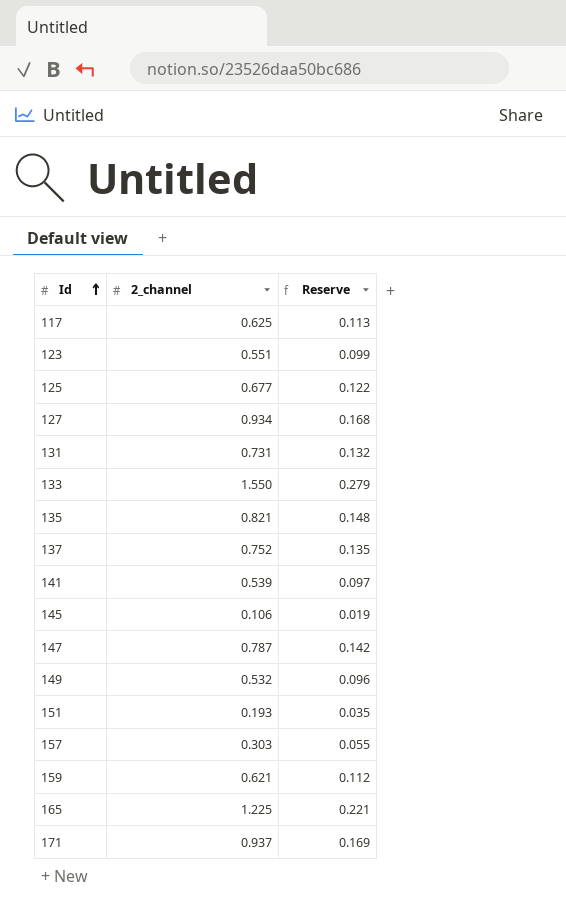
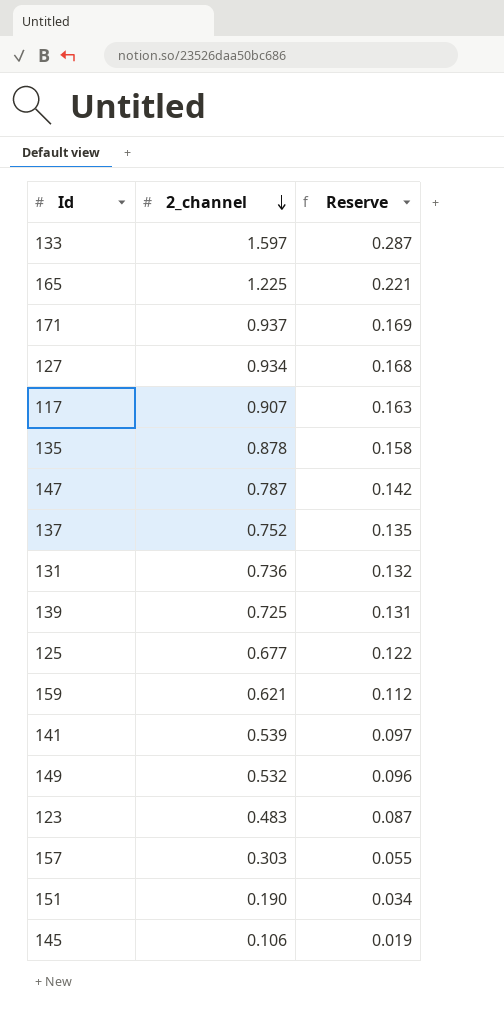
row order: Id ascending -> 2_channel descending
133 | 2_channel: 1.550 -> 1.597
133 | Reserve: 0.279 -> 0.287
117 | 2_channel: 0.625 -> 0.907
117 | Reserve: 0.113 -> 0.163
135 | 2_channel: 0.821 -> 0.878
135 | Reserve: 0.148 -> 0.158
131 | 2_channel: 0.731 -> 0.736
row 139: none -> 0.725 | 0.131
123 | 2_channel: 0.551 -> 0.483
123 | Reserve: 0.099 -> 0.087
151 | 2_channel: 0.193 -> 0.190
151 | Reserve: 0.035 -> 0.034

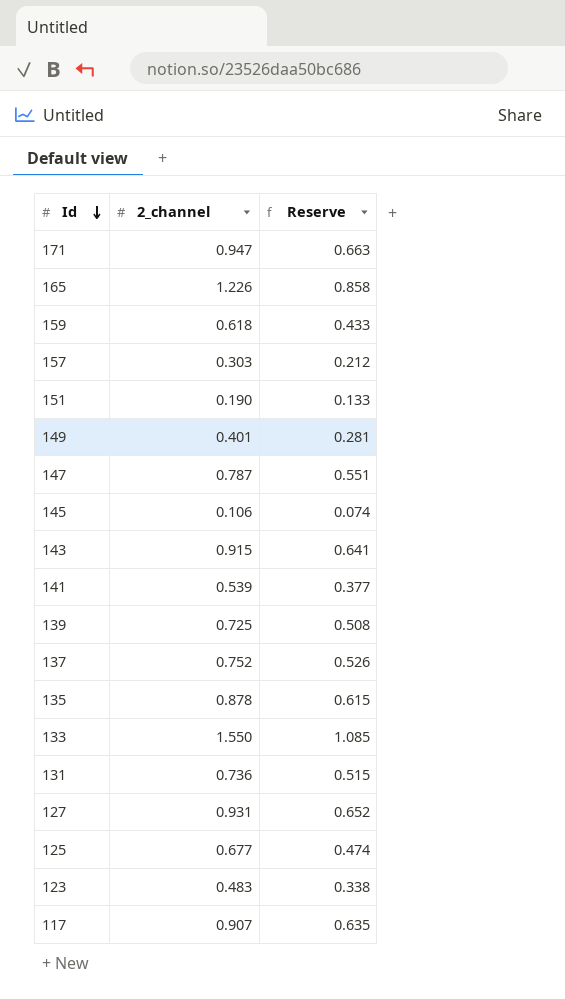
row order: 2_channel descending -> Id descending
column Reserve | formula: [2_channel] * 0.18 -> [2_channel] * 0.7
171 | 2_channel: 0.937 -> 0.947
165 | 2_channel: 1.225 -> 1.226
159 | 2_channel: 0.621 -> 0.618
149 | 2_channel: 0.532 -> 0.401
row 143: none -> 0.915 | 0.641
133 | 2_channel: 1.597 -> 1.550
127 | 2_channel: 0.934 -> 0.931

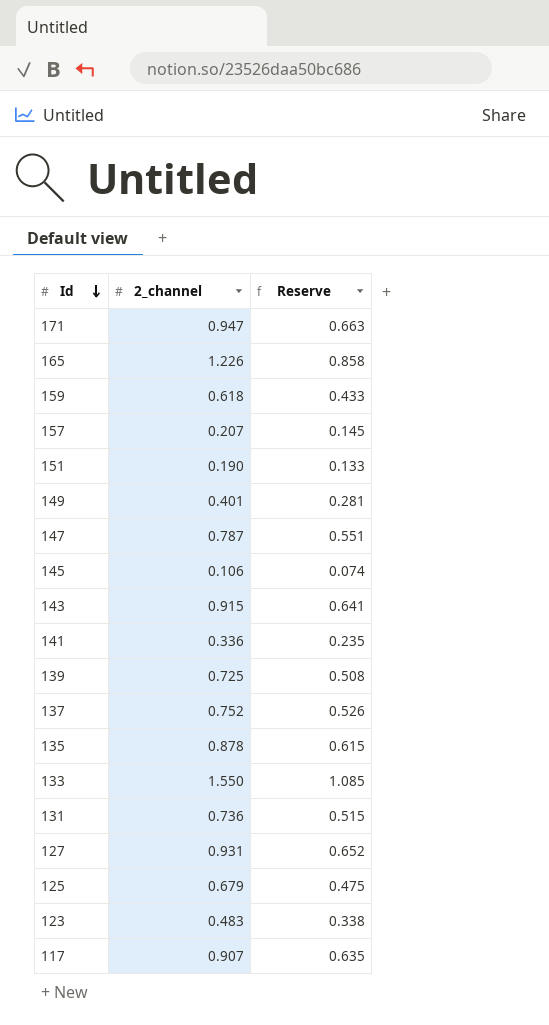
157 | 2_channel: 0.303 -> 0.207
157 | Reserve: 0.212 -> 0.145
141 | 2_channel: 0.539 -> 0.336
141 | Reserve: 0.377 -> 0.235
125 | 2_channel: 0.677 -> 0.679
125 | Reserve: 0.474 -> 0.475

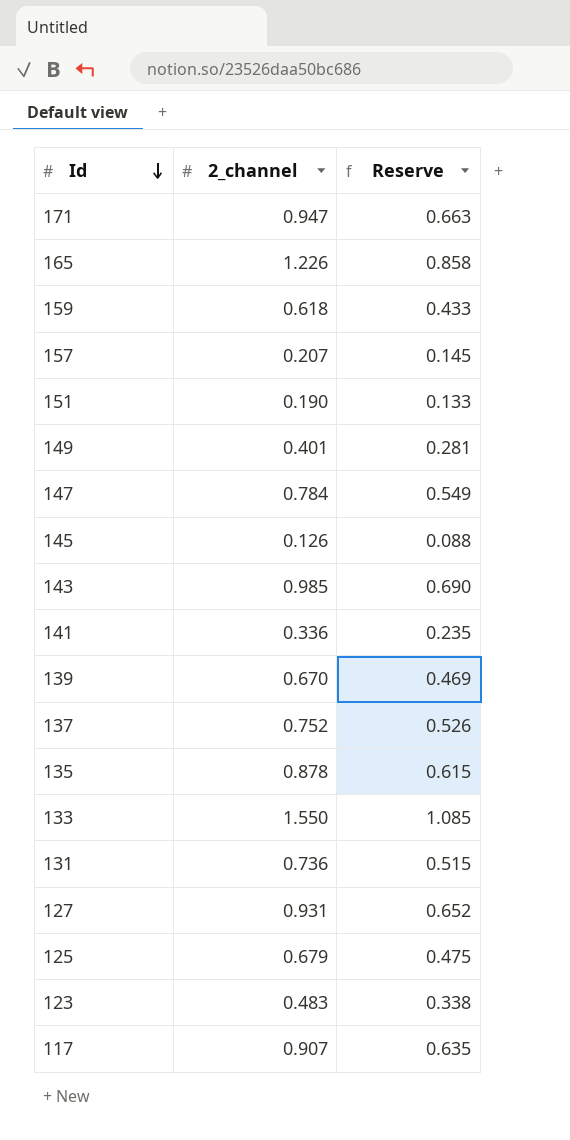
147 | 2_channel: 0.787 -> 0.784
147 | Reserve: 0.551 -> 0.549
145 | 2_channel: 0.106 -> 0.126
145 | Reserve: 0.074 -> 0.088
143 | 2_channel: 0.915 -> 0.985
143 | Reserve: 0.641 -> 0.690
139 | 2_channel: 0.725 -> 0.670
139 | Reserve: 0.508 -> 0.469

